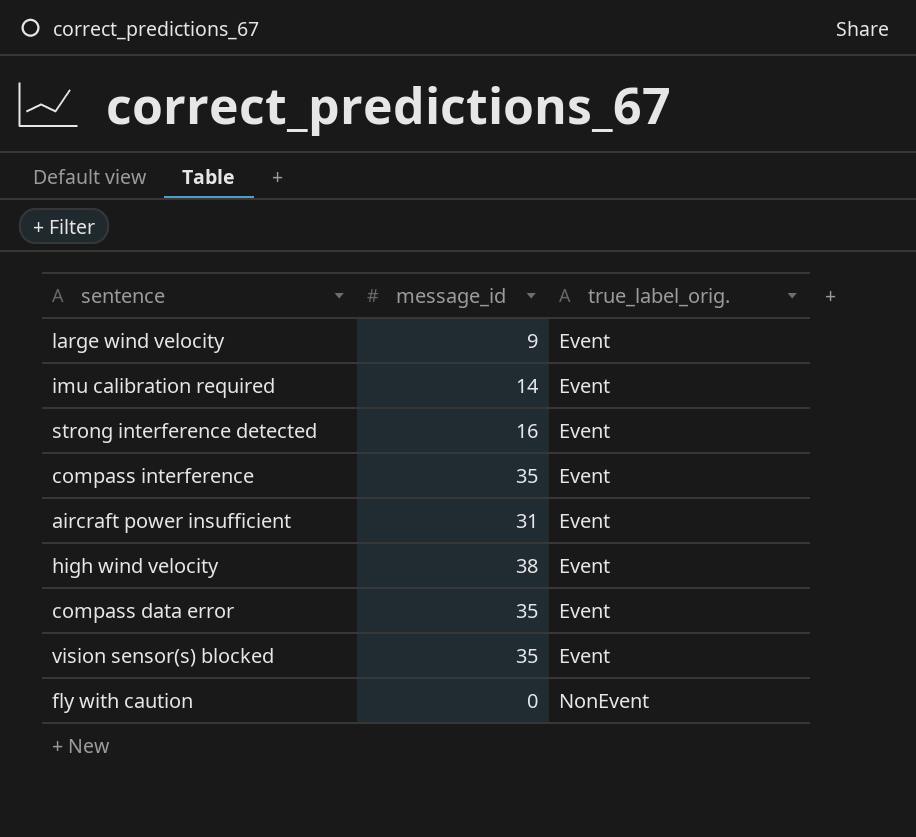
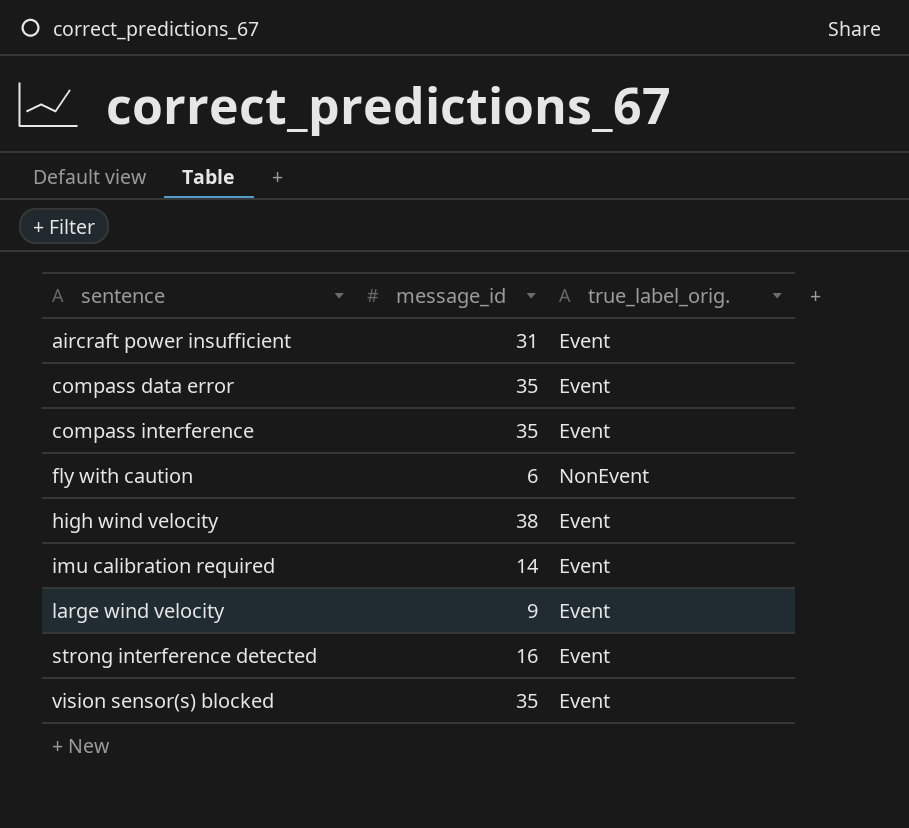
row order: true_label_orig. ascending -> sentence ascending
fly with caution | message_id: 0 -> 6

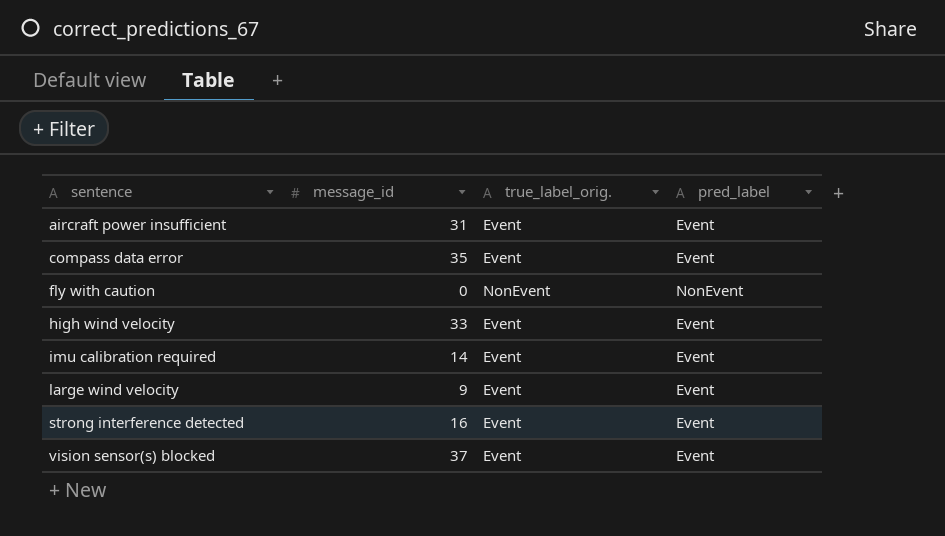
column pred_label | position: none -> 4
row compass interference: 35 | Event -> none
fly with caution | message_id: 6 -> 0
high wind velocity | message_id: 38 -> 33
vision sensor(s) blocked | message_id: 35 -> 37

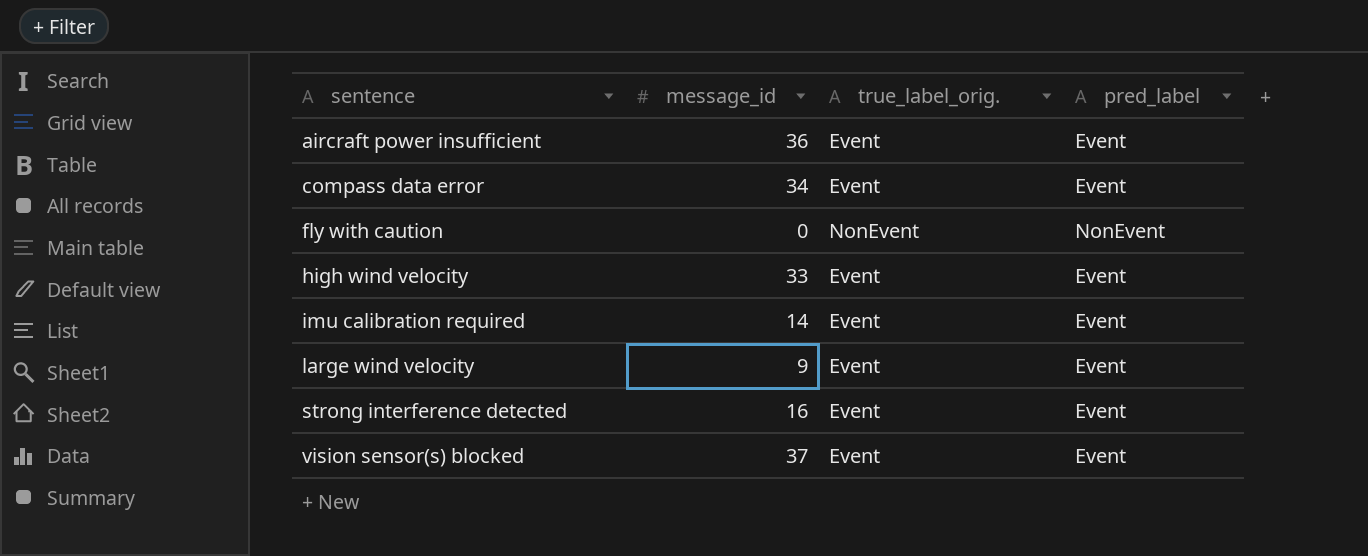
aircraft power insufficient | message_id: 31 -> 36
compass data error | message_id: 35 -> 34

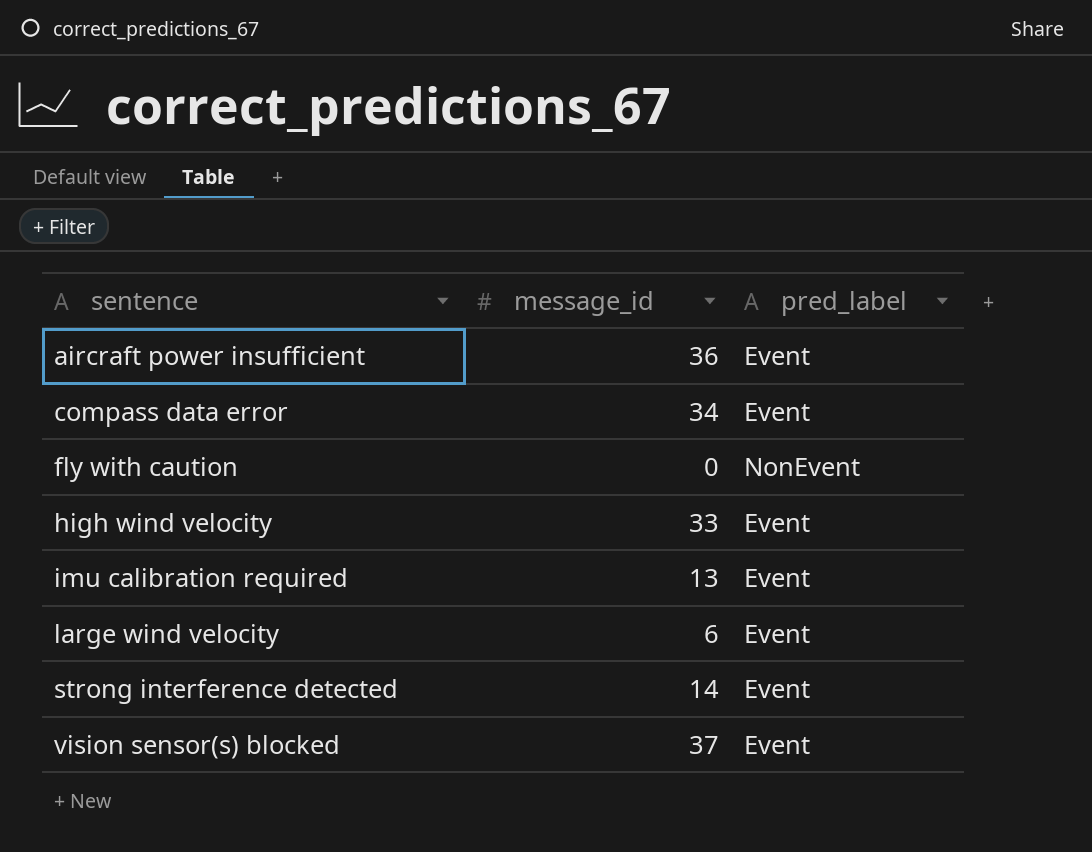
column true_label_orig. | position: 3 -> none
imu calibration required | message_id: 14 -> 13
large wind velocity | message_id: 9 -> 6
strong interference detected | message_id: 16 -> 14

